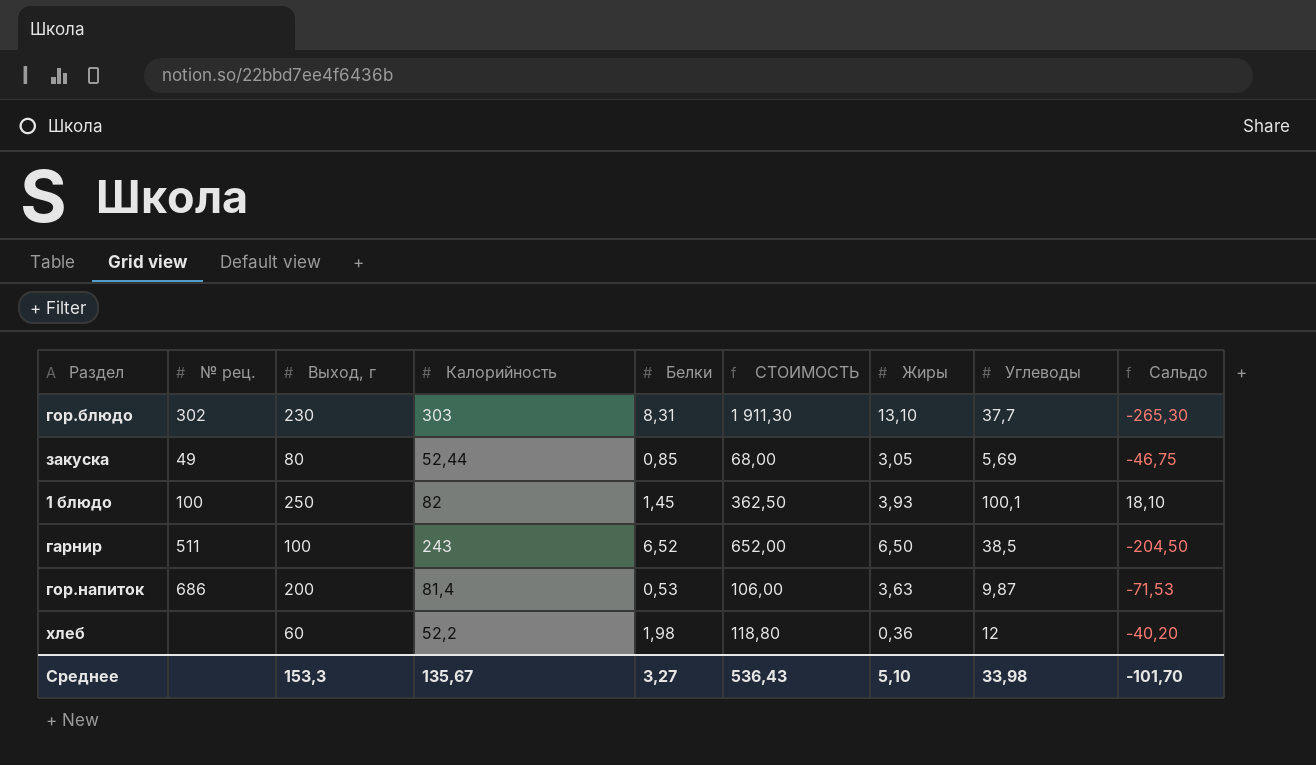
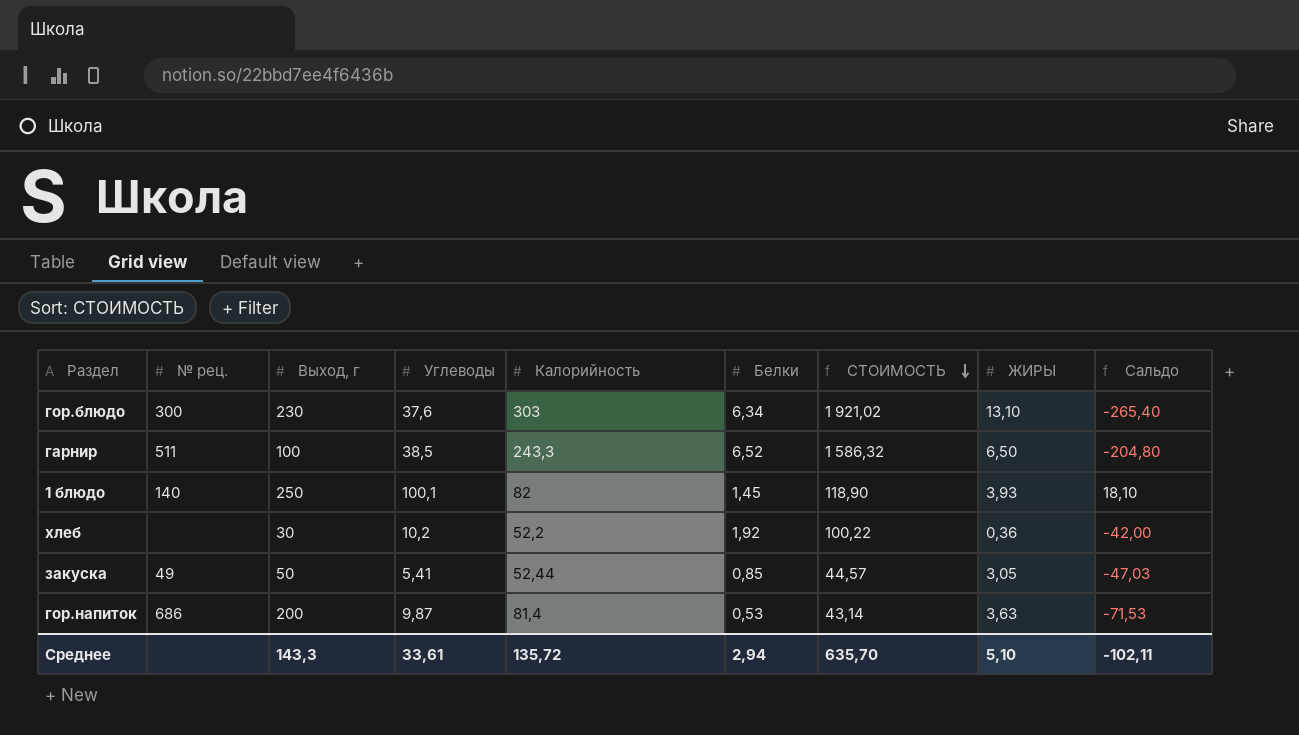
row order: none -> СТОИМОСТЬ descending
column Углеводы | position: 8 -> 4
column СТОИМОСТЬ | formula: [Выход, г] * [Белки] -> [Калорийность] * [Белки]
column name: Жиры -> ЖИРЫ
гор.блюдо | № рец.: 302 -> 300
гор.блюдо | Углеводы: 37,7 -> 37,6
гор.блюдо | Белки: 8,31 -> 6,34
гор.блюдо | Сальдо: -265,30 -> -265,40
гарнир | Калорийность: 243 -> 243,3
гарнир | Сальдо: -204,50 -> -204,80
1 блюдо | № рец.: 100 -> 140
хлеб | Выход, г: 60 -> 30
хлеб | Углеводы: 12 -> 10,2
хлеб | Белки: 1,98 -> 1,92
хлеб | Сальдо: -40,20 -> -42,00
закуска | Выход, г: 80 -> 50
закуска | Углеводы: 5,69 -> 5,41
закуска | Сальдо: -46,75 -> -47,03
Среднее | Выход, г: 153,3 -> 143,3
Среднее | Углеводы: 33,98 -> 33,61
Среднее | Калорийность: 135,67 -> 135,72
Среднее | Белки: 3,27 -> 2,94
Среднее | СТОИМОСТЬ: 536,43 -> 635,70
Среднее | Сальдо: -101,70 -> -102,11

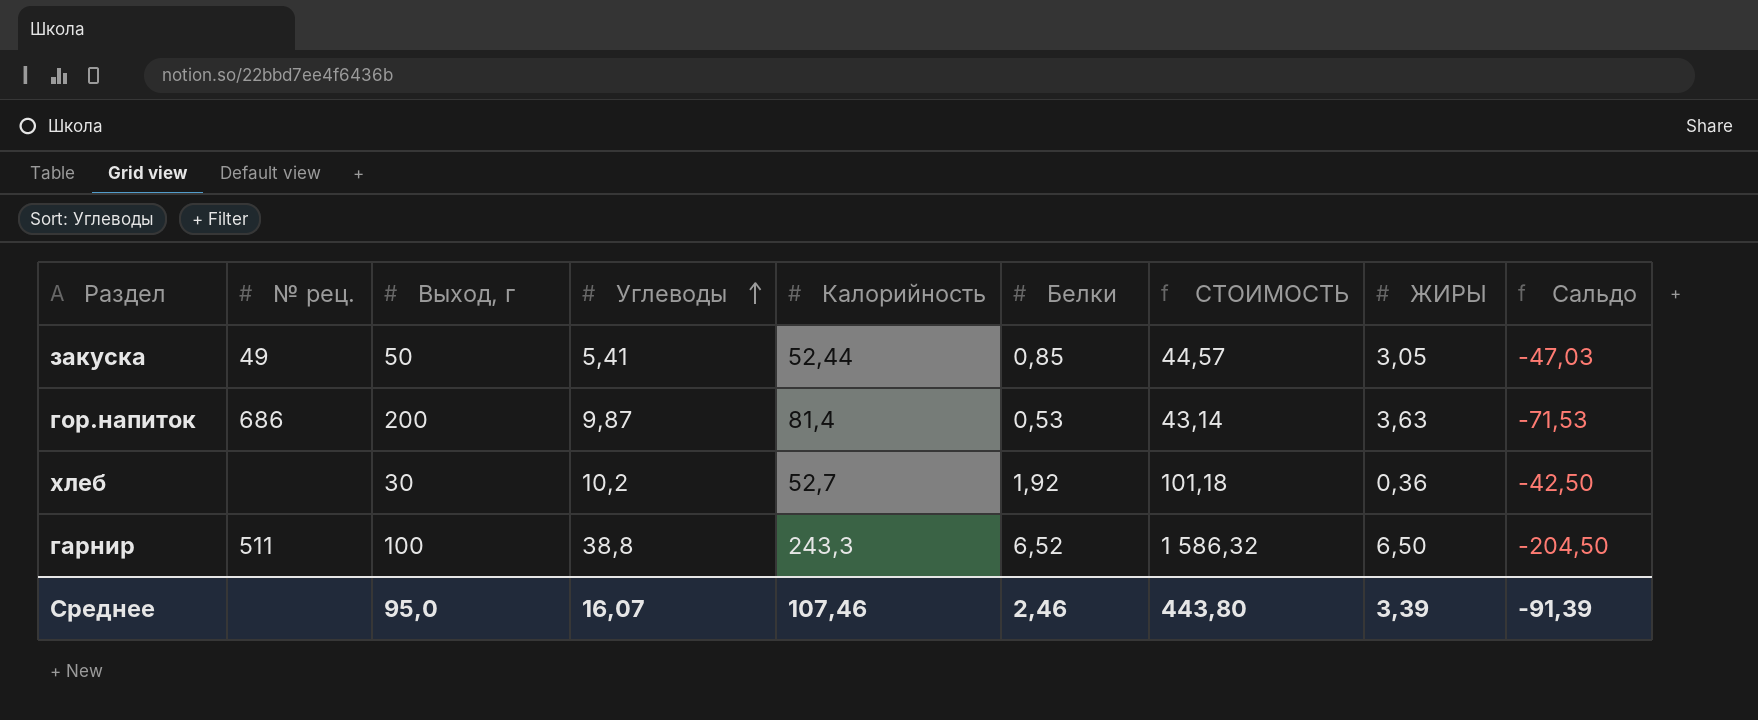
row order: СТОИМОСТЬ descending -> Углеводы ascending
row гор.блюдо: 300 | 230 | 37,6 | 303 | 6,34 | 1 921,02 | 13,10 | -265,40 -> none
row 1 блюдо: 140 | 250 | 100,1 | 82 | 1,45 | 118,90 | 3,93 | 18,10 -> none
хлеб | Калорийность: 52,2 -> 52,7
хлеб | СТОИМОСТЬ: 100,22 -> 101,18
хлеб | Сальдо: -42,00 -> -42,50
гарнир | Углеводы: 38,5 -> 38,8
гарнир | Сальдо: -204,80 -> -204,50
Среднее | Выход, г: 143,3 -> 95,0
Среднее | Углеводы: 33,61 -> 16,07
Среднее | Калорийность: 135,72 -> 107,46
Среднее | Белки: 2,94 -> 2,46
Среднее | СТОИМОСТЬ: 635,70 -> 443,80
Среднее | ЖИРЫ: 5,10 -> 3,39
Среднее | Сальдо: -102,11 -> -91,39

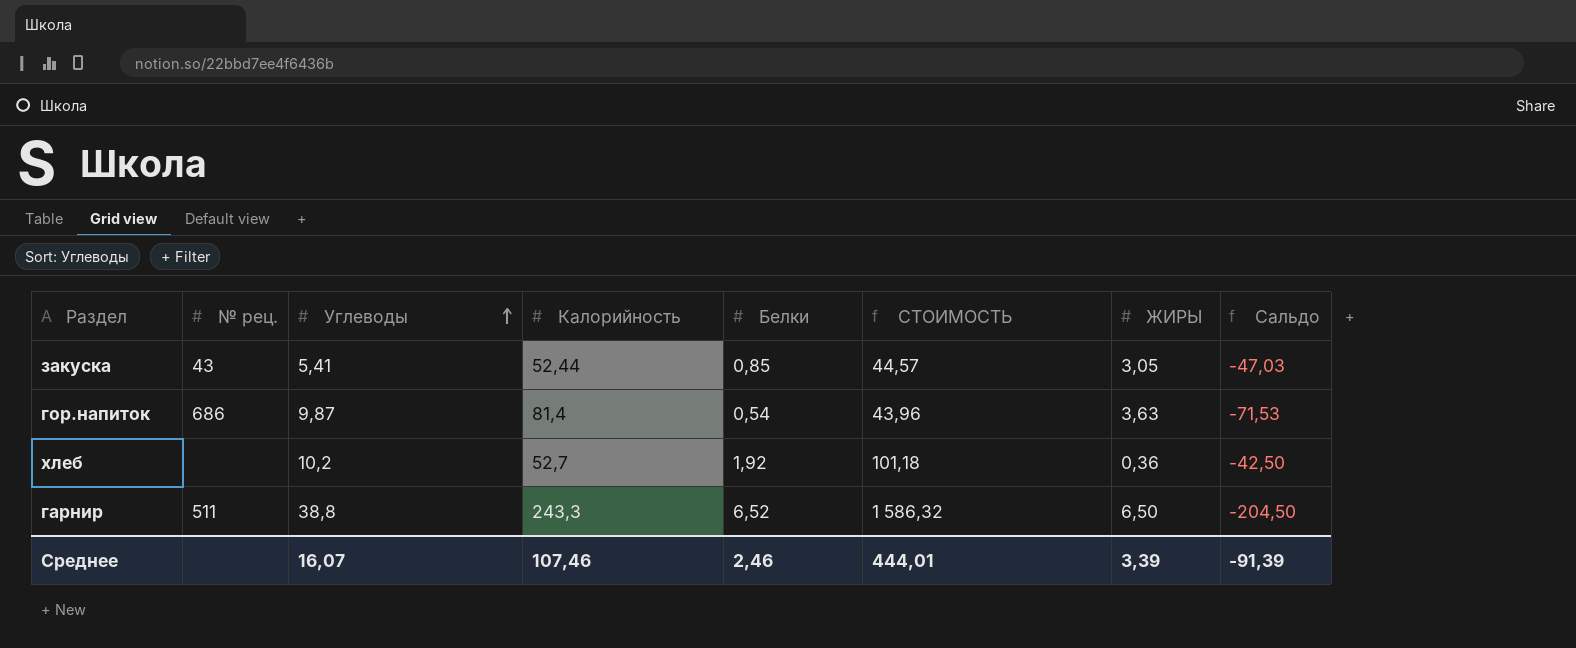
column Выход, г | position: 3 -> none
закуска | № рец.: 49 -> 43
гор.напиток | Белки: 0,53 -> 0,54
гор.напиток | СТОИМОСТЬ: 43,14 -> 43,96
Среднее | СТОИМОСТЬ: 443,80 -> 444,01

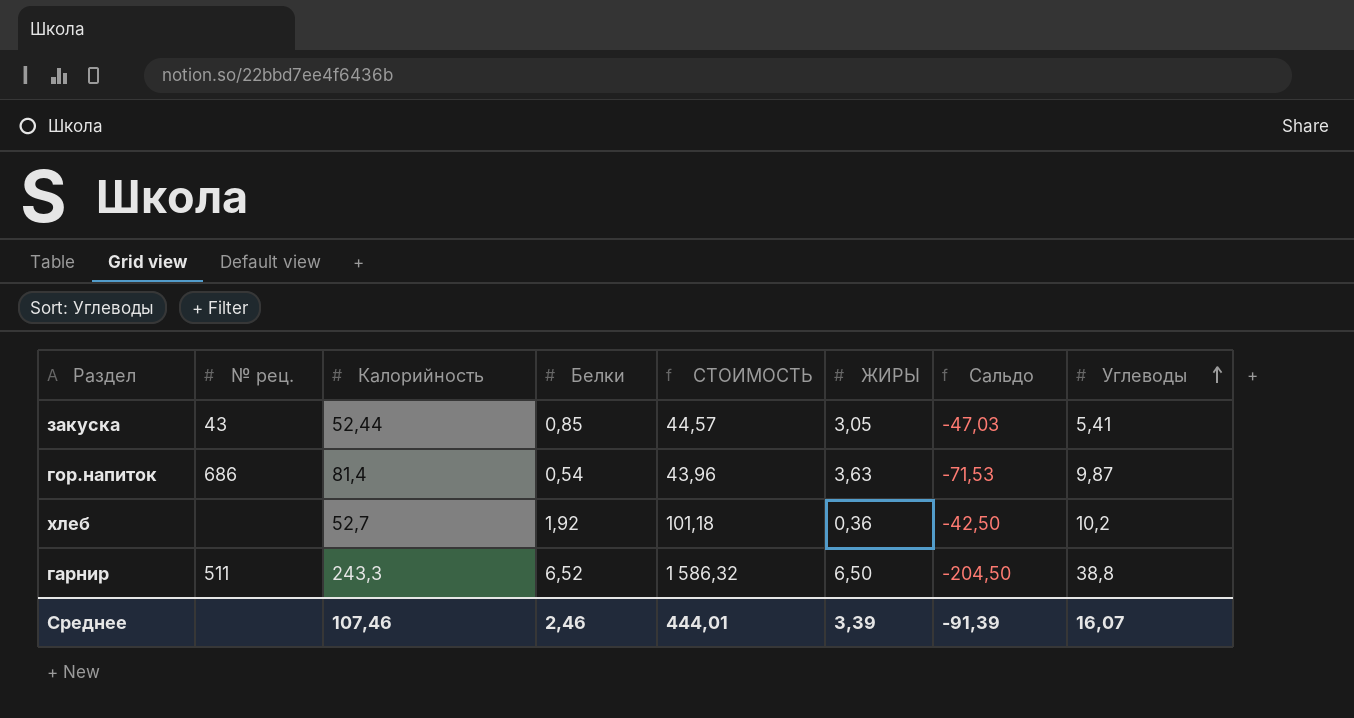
column Углеводы | position: 3 -> 8

